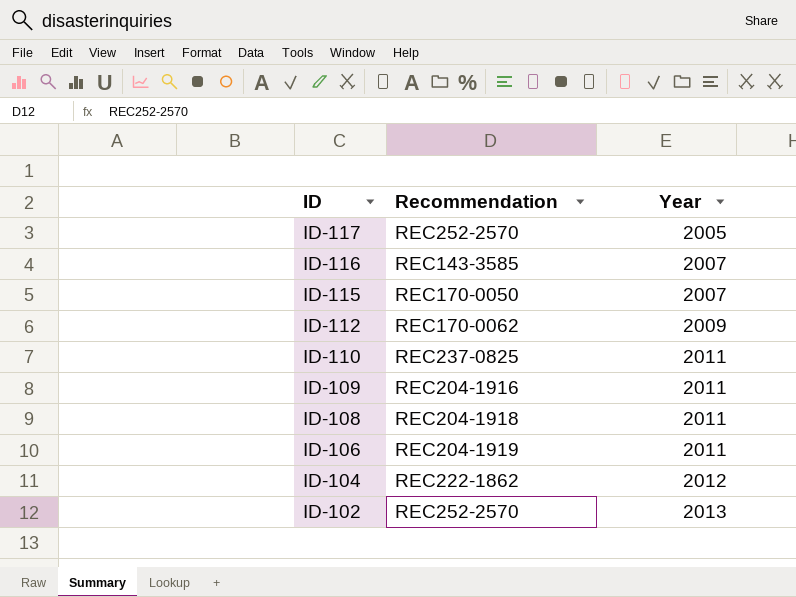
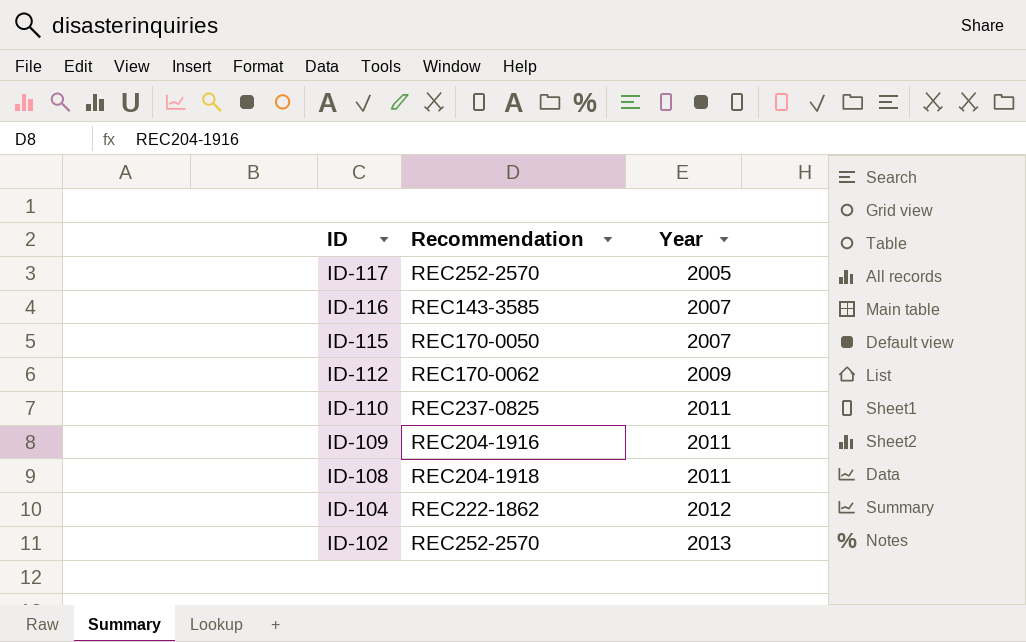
row ID-106: REC204-1919 | 2011 -> none

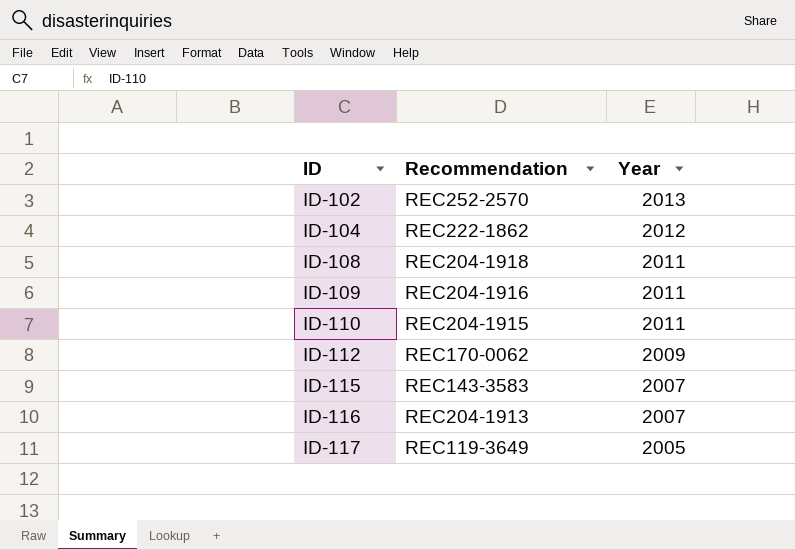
row order: ID descending -> ID ascending
ID-110 | Recommendation: REC237-0825 -> REC204-1915
ID-115 | Recommendation: REC170-0050 -> REC143-3583
ID-116 | Recommendation: REC143-3585 -> REC204-1913
ID-117 | Recommendation: REC252-2570 -> REC119-3649

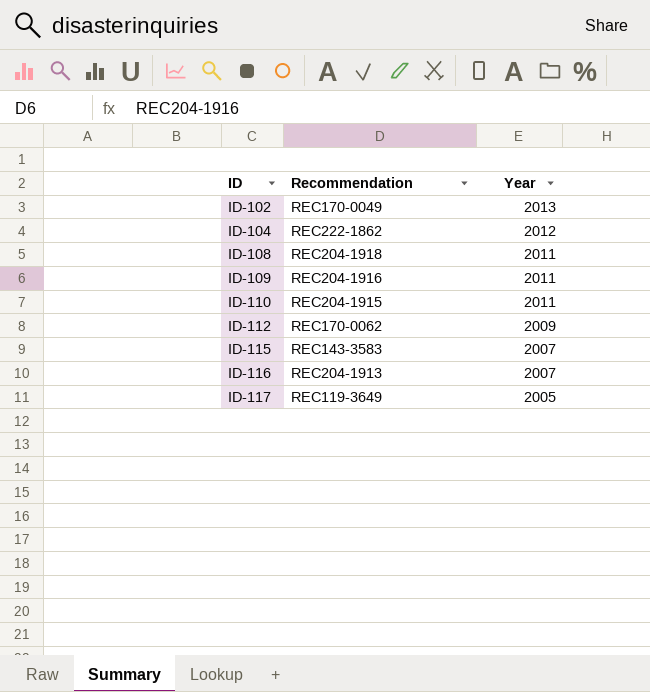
ID-102 | Recommendation: REC252-2570 -> REC170-0049

